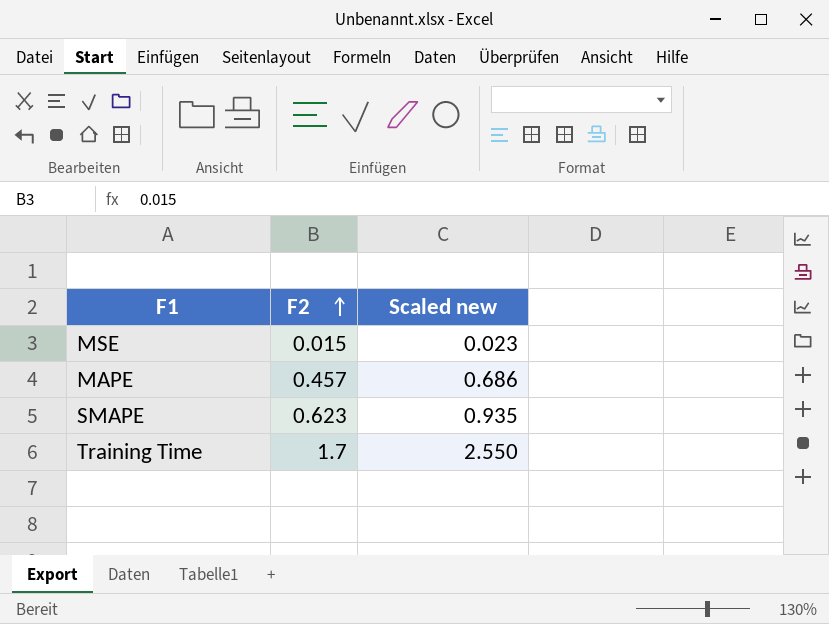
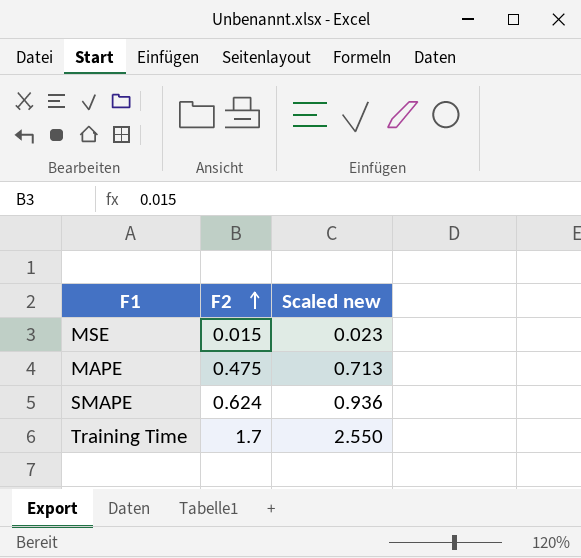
MAPE | F2: 0.457 -> 0.475
MAPE | Scaled new: 0.686 -> 0.713
SMAPE | F2: 0.623 -> 0.624
SMAPE | Scaled new: 0.935 -> 0.936

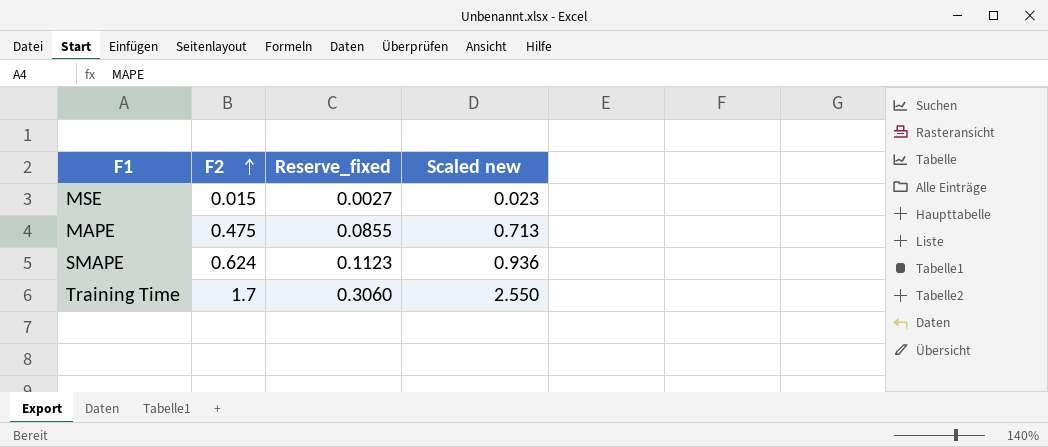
column Reserve_fixed | formula: none -> [F2] * 0.18

